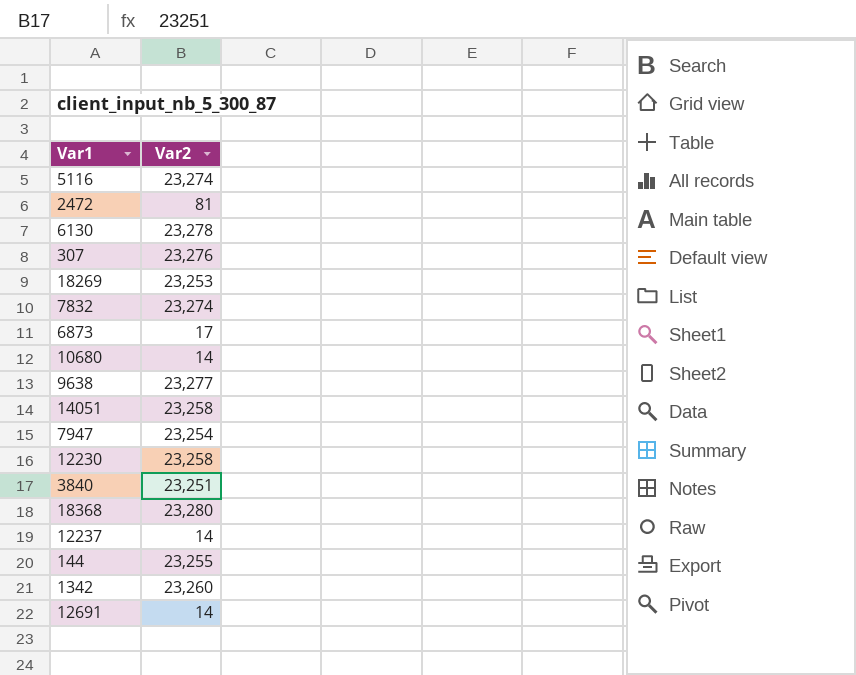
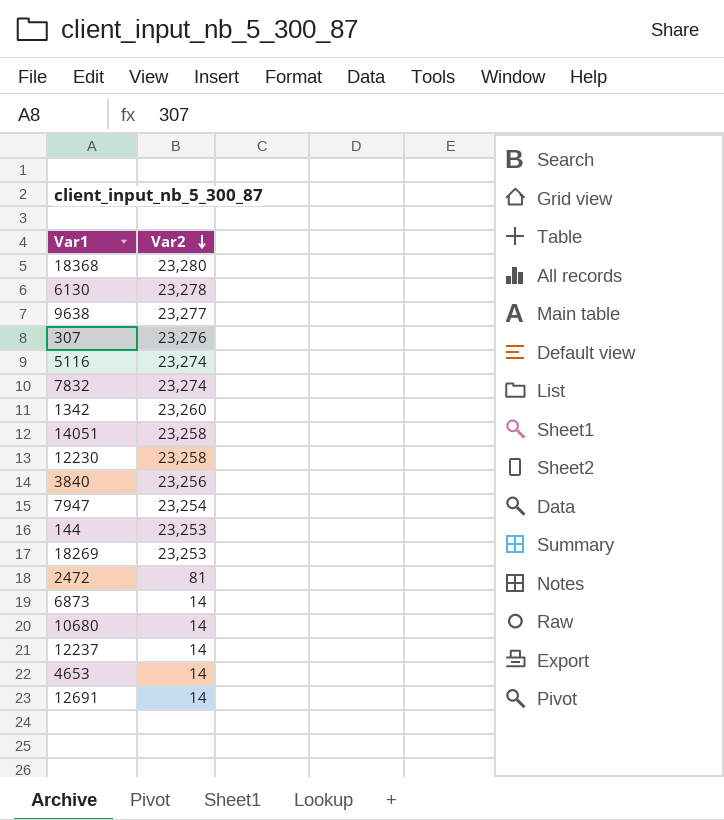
row order: none -> Var2 descending
3840 | Var2: 23,251 -> 23,256
144 | Var2: 23,255 -> 23,253
6873 | Var2: 17 -> 14
row 4653: none -> 14

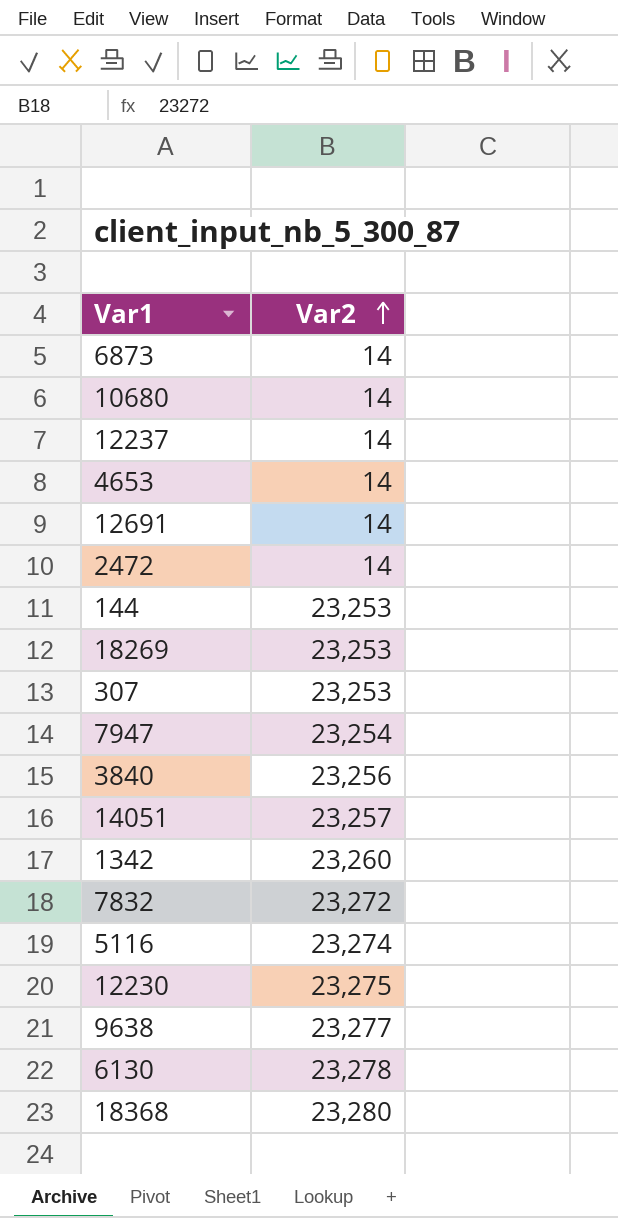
row order: Var2 descending -> Var2 ascending
2472 | Var2: 81 -> 14
307 | Var2: 23,276 -> 23,253
14051 | Var2: 23,258 -> 23,257
7832 | Var2: 23,274 -> 23,272
12230 | Var2: 23,258 -> 23,275

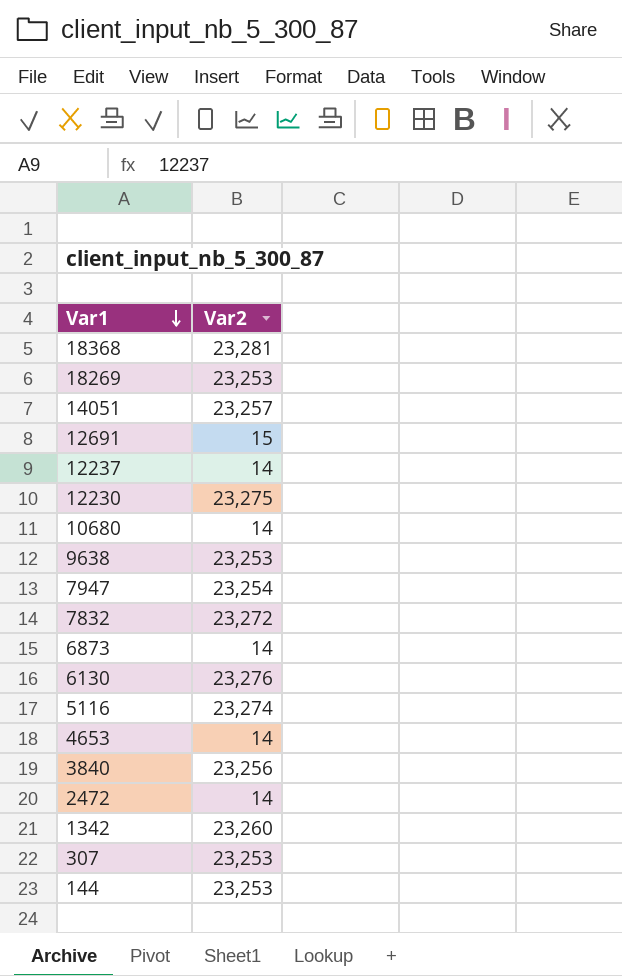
row order: Var2 ascending -> Var1 descending
18368 | Var2: 23,280 -> 23,281
12691 | Var2: 14 -> 15
9638 | Var2: 23,277 -> 23,253
6130 | Var2: 23,278 -> 23,276

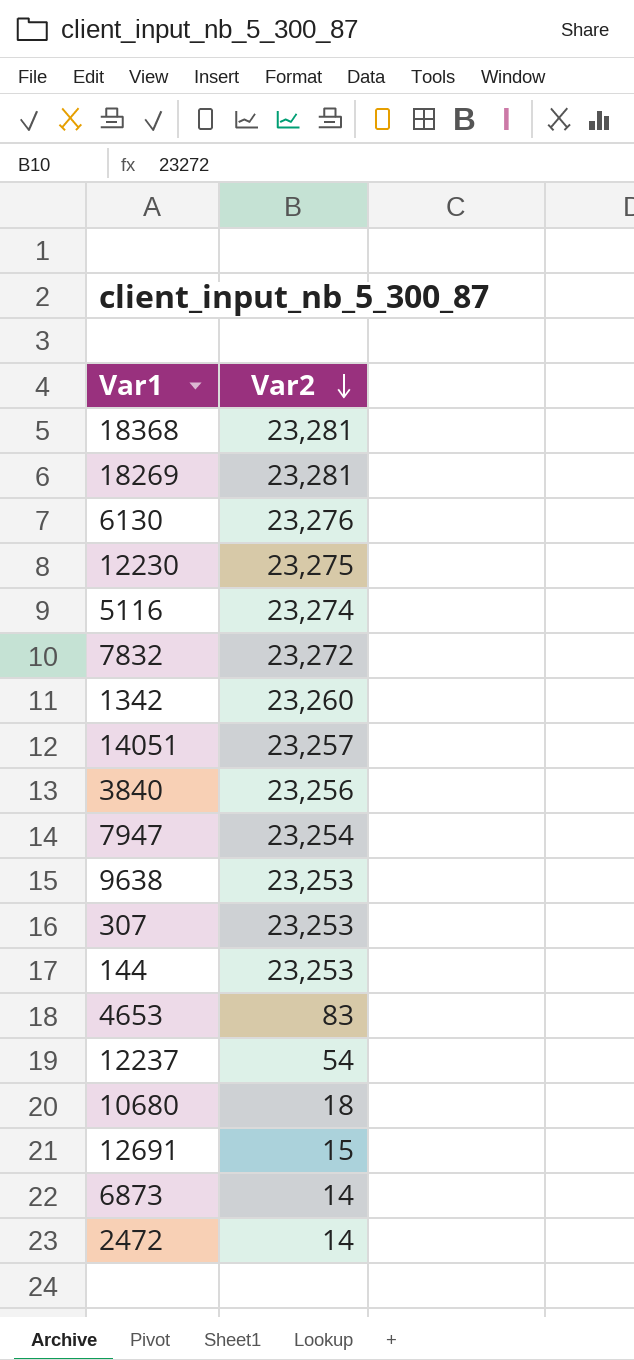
row order: Var1 descending -> Var2 descending
18269 | Var2: 23,253 -> 23,281
4653 | Var2: 14 -> 83
12237 | Var2: 14 -> 54
10680 | Var2: 14 -> 18

